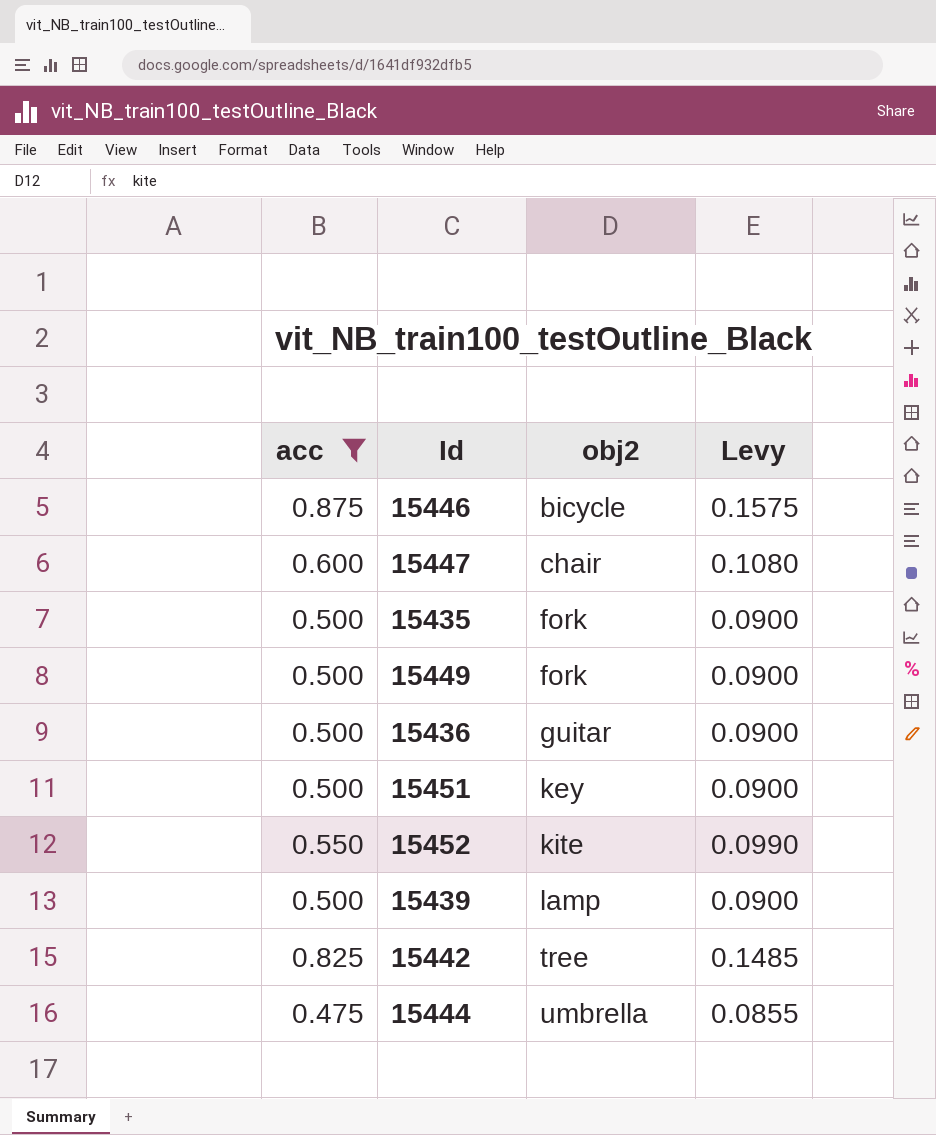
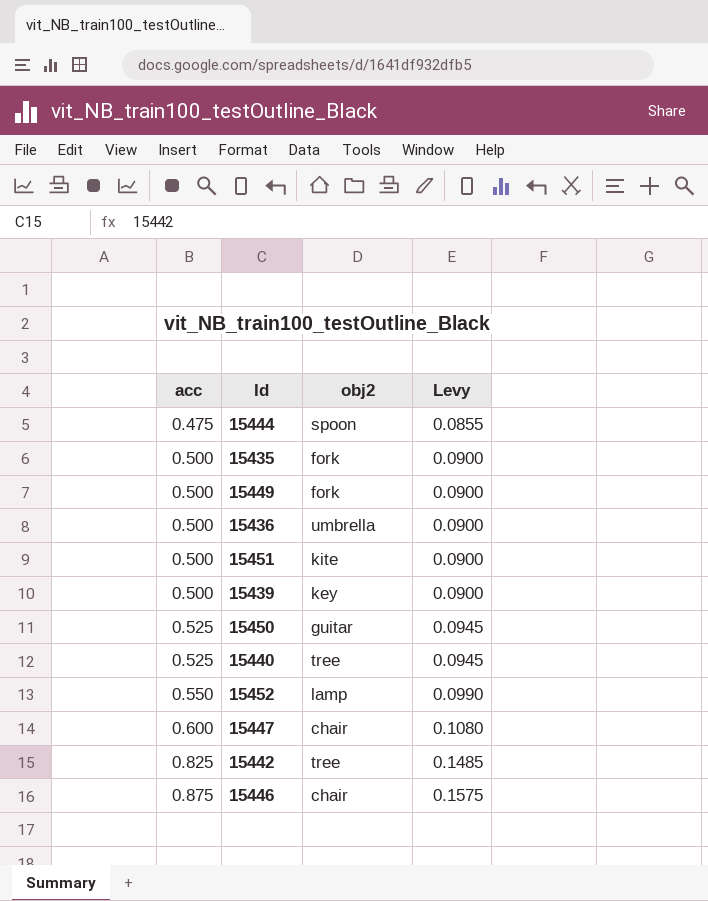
filter: acc != 0.525 -> none
row order: obj2 ascending -> acc ascending
15444 | obj2: umbrella -> spoon
15436 | obj2: guitar -> umbrella
15451 | obj2: key -> kite
15439 | obj2: lamp -> key
15452 | obj2: kite -> lamp
15446 | obj2: bicycle -> chair

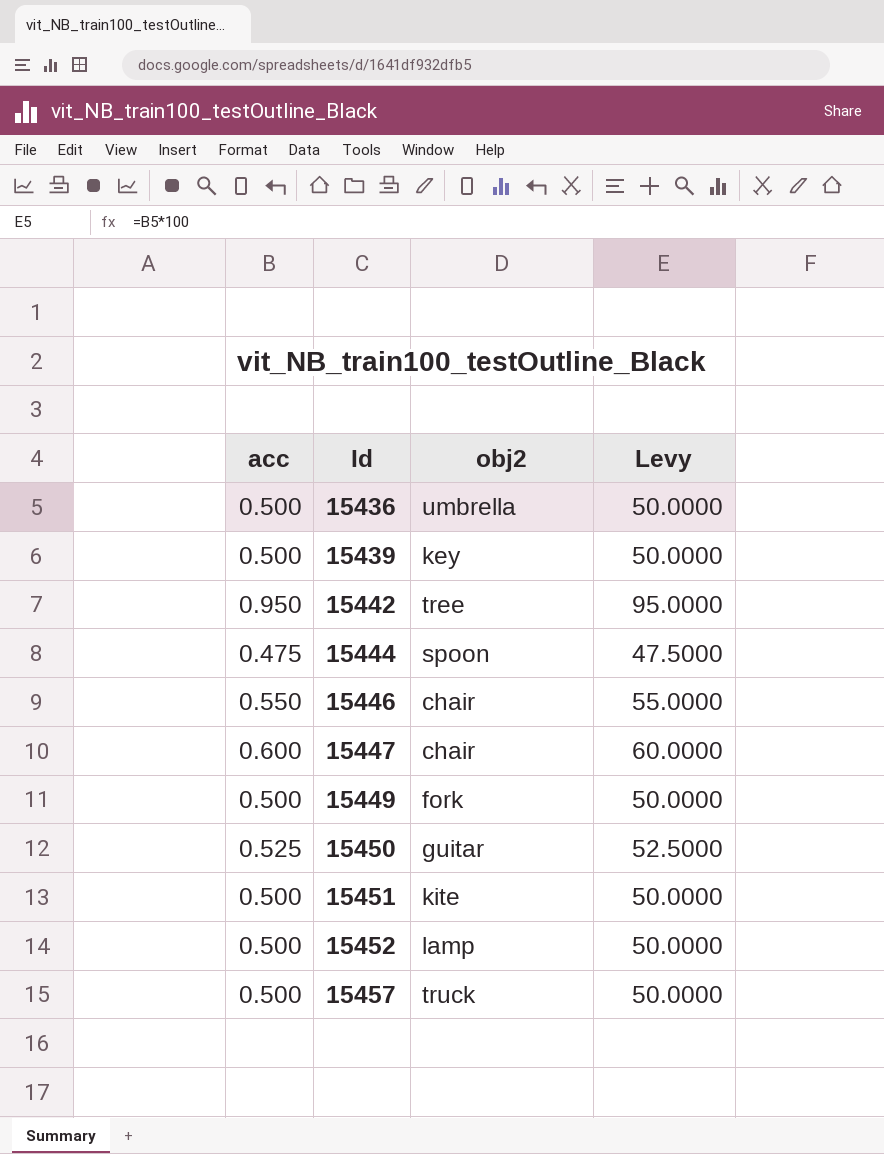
row order: acc ascending -> Id ascending
column Levy | formula: [acc] * 0.18 -> [acc] * 100
row 15435: 0.500 | fork | 0.0900 -> none
row 15440: 0.525 | tree | 0.0945 -> none
15442 | acc: 0.825 -> 0.950
15446 | acc: 0.875 -> 0.550
15452 | acc: 0.550 -> 0.500
row 15457: none -> 0.500 | truck | 50.0000

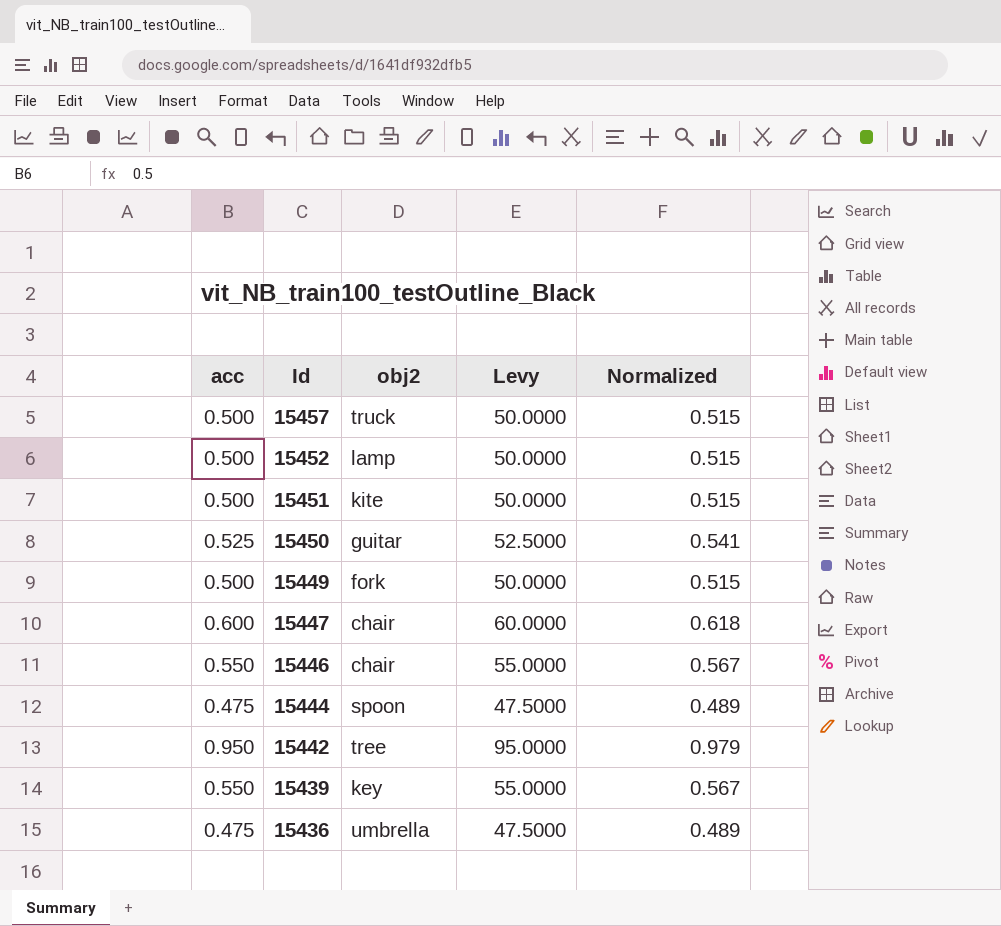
row order: Id ascending -> Id descending
column Normalized | formula: none -> [acc] * 1.03
15439 | acc: 0.500 -> 0.550
15439 | Levy: 50.0000 -> 55.0000
15436 | acc: 0.500 -> 0.475
15436 | Levy: 50.0000 -> 47.5000

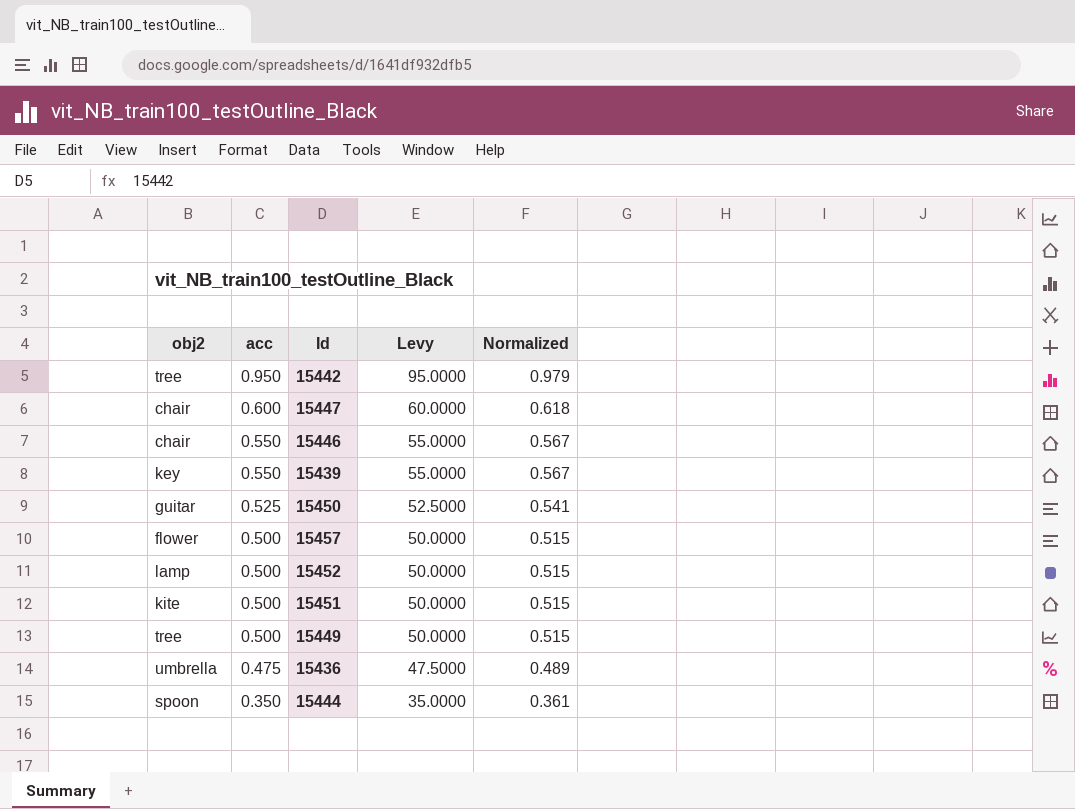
row order: Id descending -> acc descending
column obj2 | position: 3 -> 1
15457 | obj2: truck -> flower
15449 | obj2: fork -> tree
15444 | acc: 0.475 -> 0.350
15444 | Levy: 47.5000 -> 35.0000
15444 | Normalized: 0.489 -> 0.361

